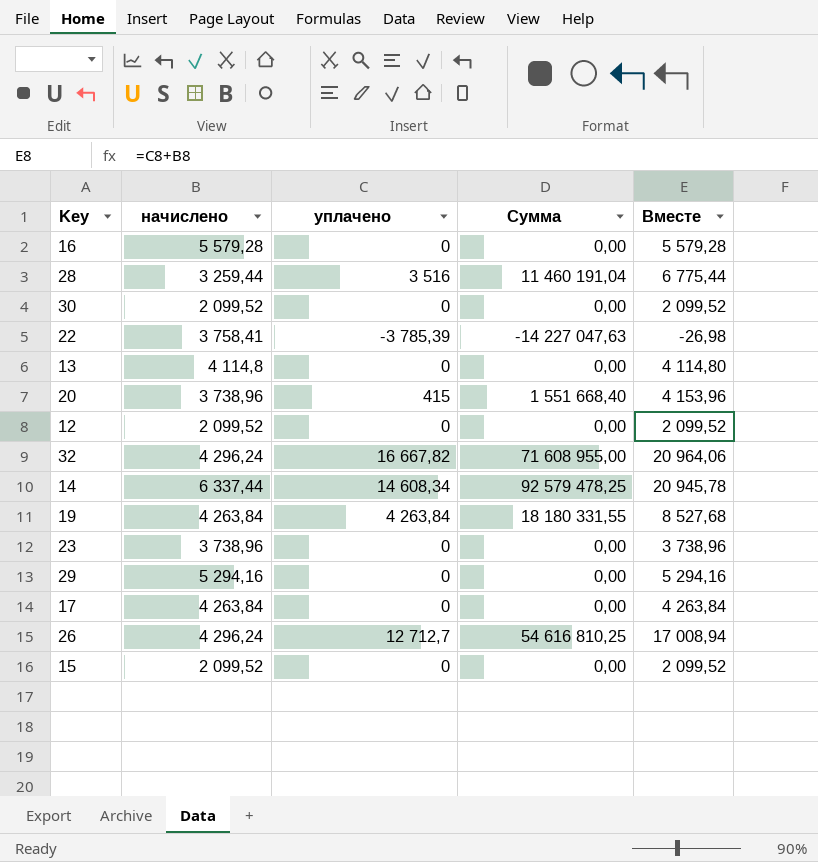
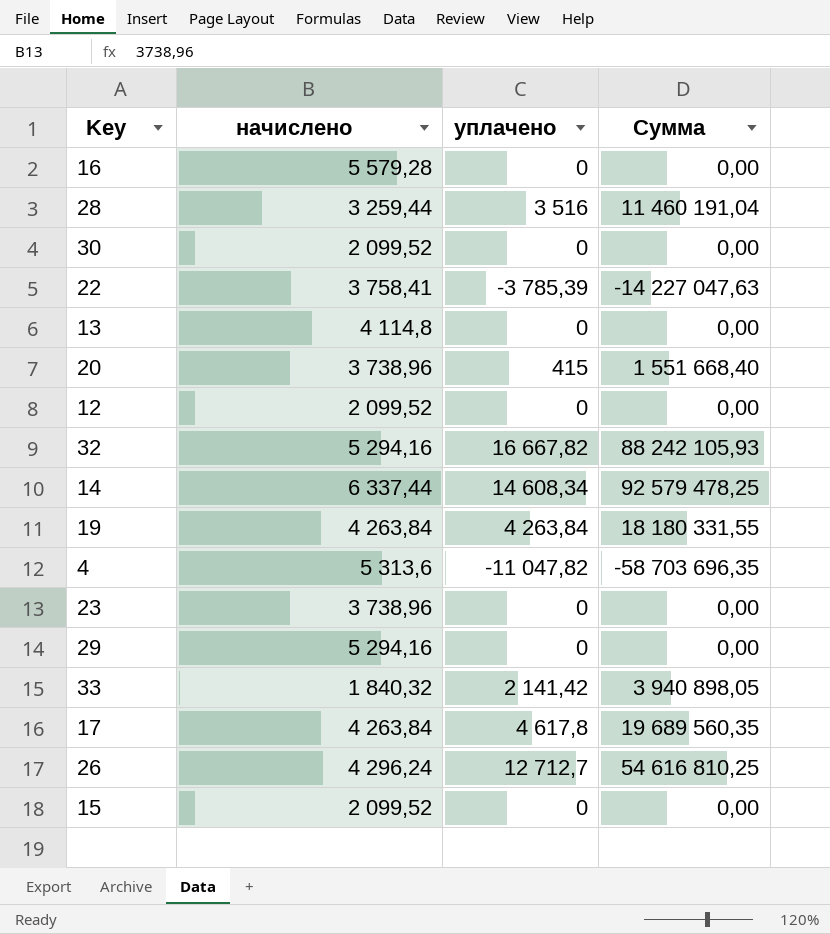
column Вместе | formula: [начислено] + [уплачено] -> none
32 | начислено: 4 296,24 -> 5 294,16
32 | Сумма: 71 608 955,00 -> 88 242 105,93
row 4: none -> 5 313,6 | -11 047,82 | -58 703 696,35
row 33: none -> 1 840,32 | 2 141,42 | 3 940 898,05
17 | уплачено: 0 -> 4 617,8
17 | Сумма: 0,00 -> 19 689 560,35

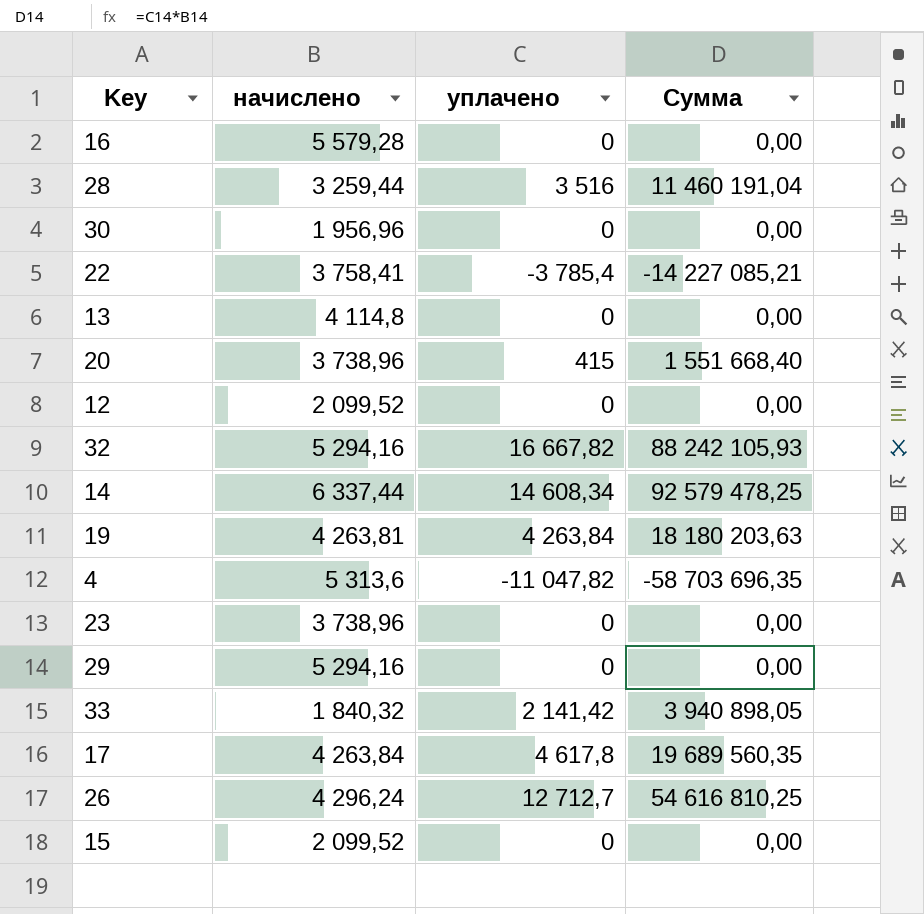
30 | начислено: 2 099,52 -> 1 956,96
22 | уплачено: -3 785,39 -> -3 785,4
22 | Сумма: -14 227 047,63 -> -14 227 085,21
19 | начислено: 4 263,84 -> 4 263,81
19 | Сумма: 18 180 331,55 -> 18 180 203,63

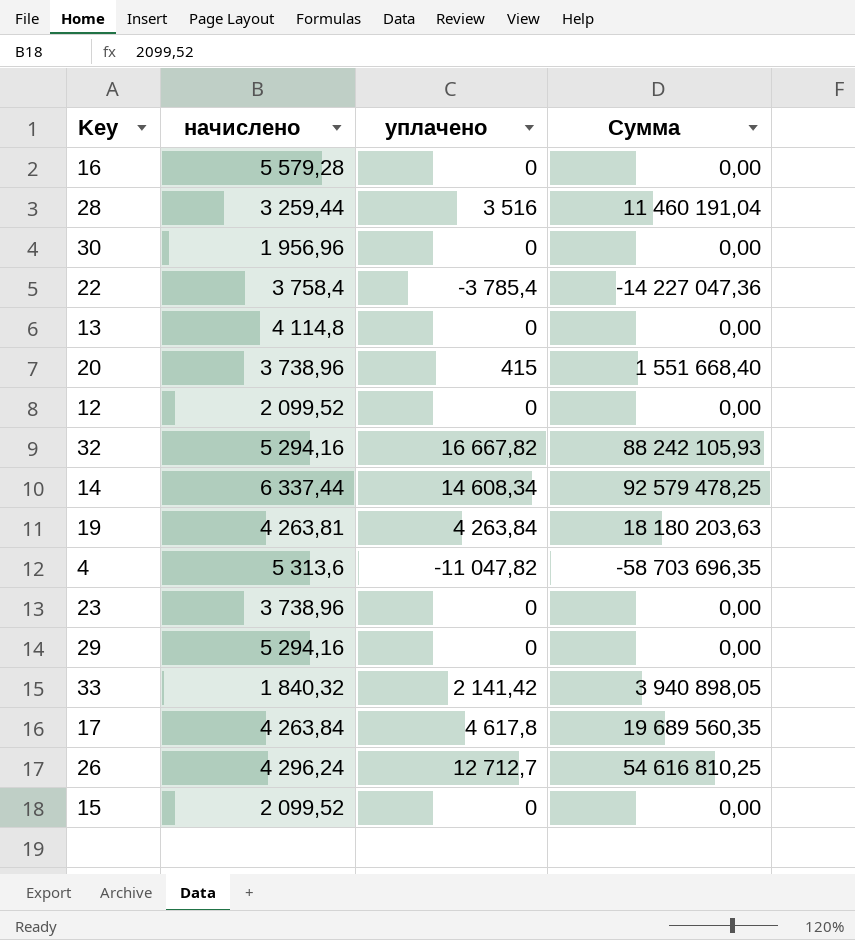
22 | начислено: 3 758,41 -> 3 758,4
22 | Сумма: -14 227 085,21 -> -14 227 047,36

